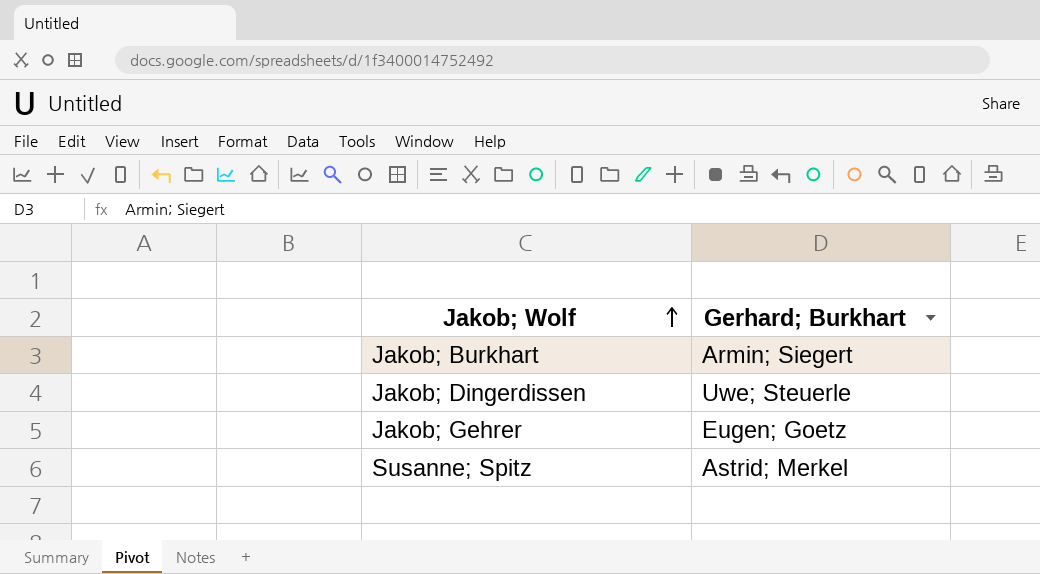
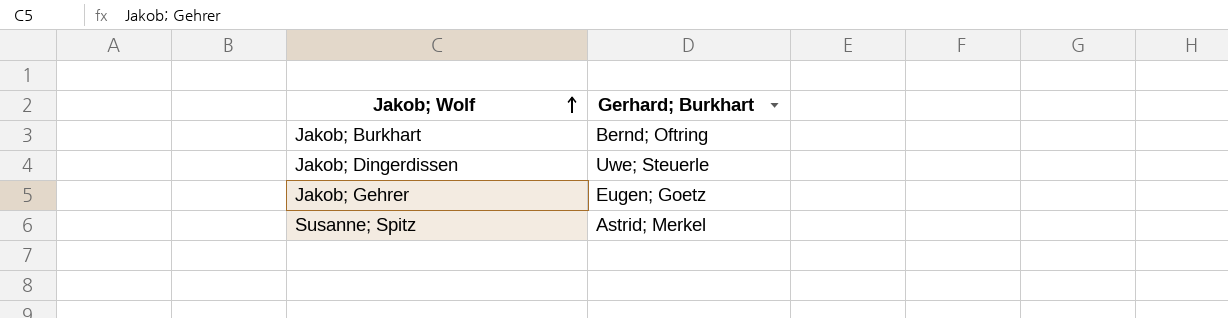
Jakob; Burkhart | Gerhard; Burkhart: Armin; Siegert -> Bernd; Oftring

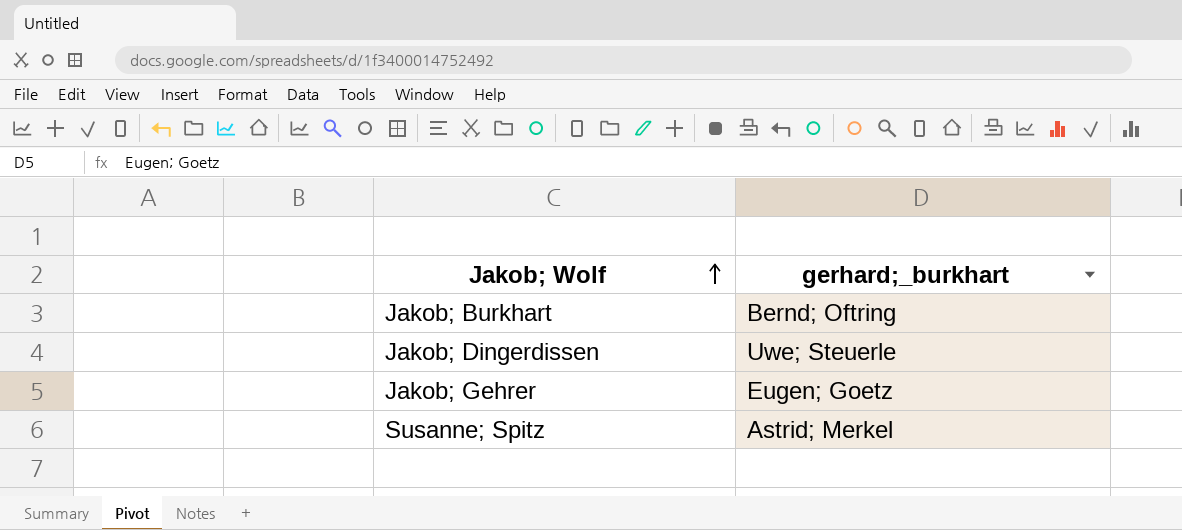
column name: Gerhard; Burkhart -> gerhard;_burkhart

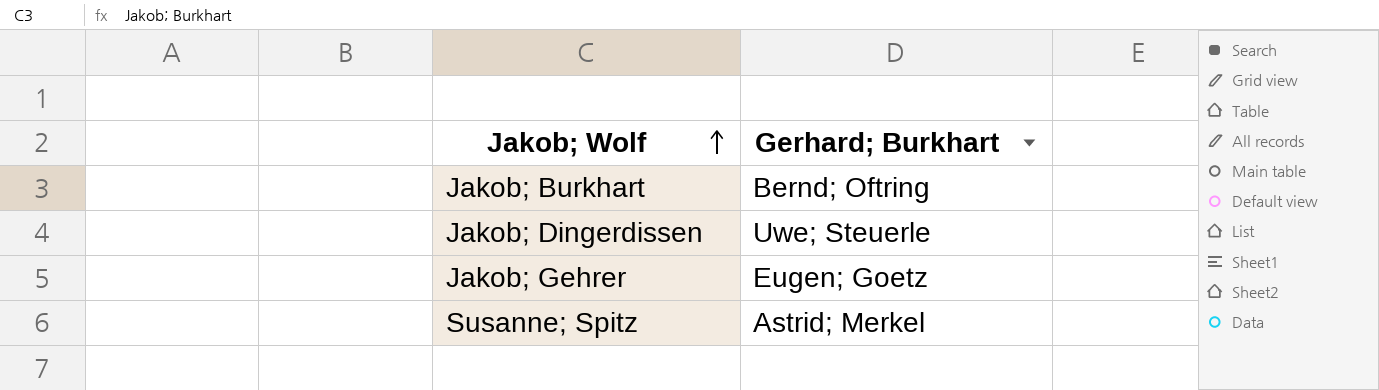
column name: gerhard;_burkhart -> Gerhard; Burkhart

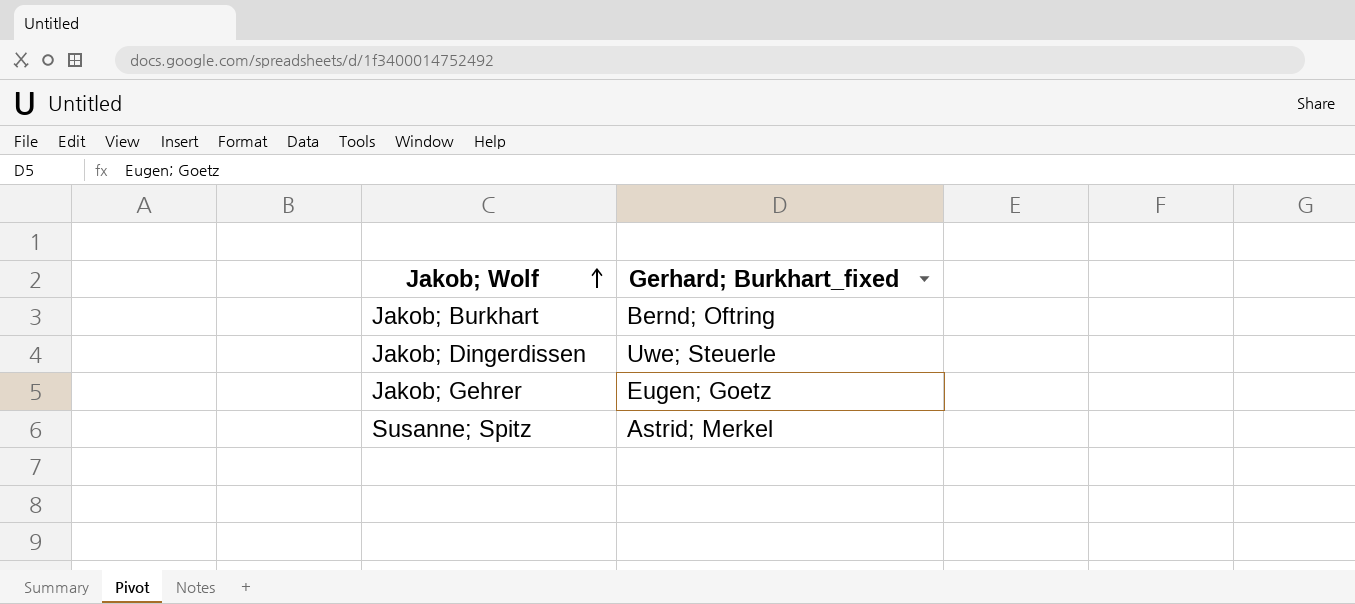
column name: Gerhard; Burkhart -> Gerhard; Burkhart_fixed

